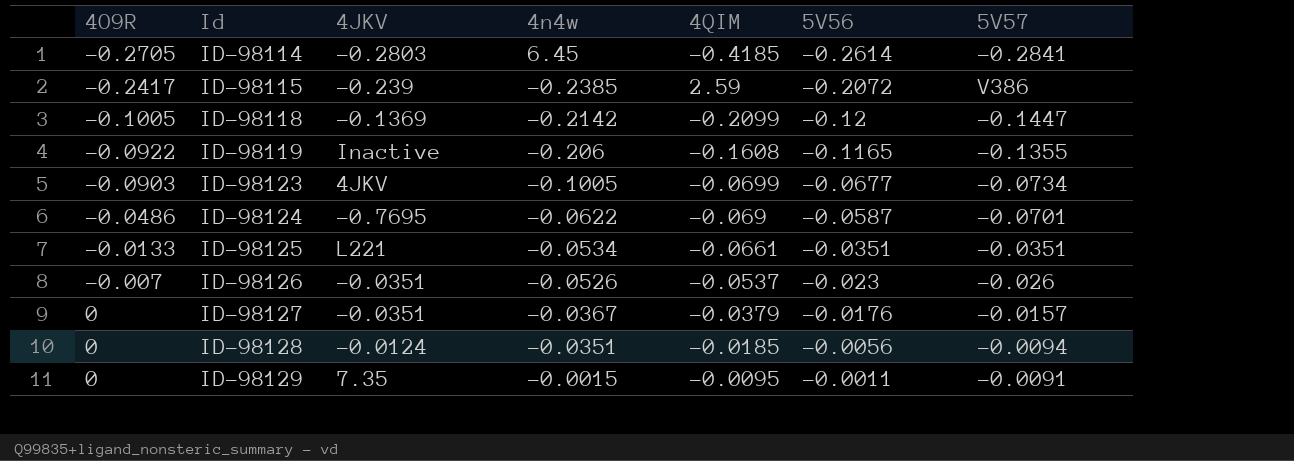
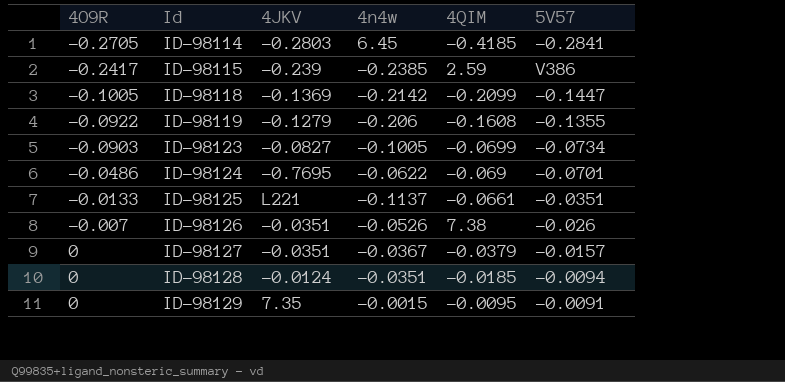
column 5V56 | position: 6 -> none
ID-98119 | 4JKV: Inactive -> -0.1279
ID-98123 | 4JKV: 4JKV -> -0.0827
ID-98125 | 4n4w: -0.0534 -> -0.1137
ID-98126 | 4QIM: -0.0537 -> 7.38

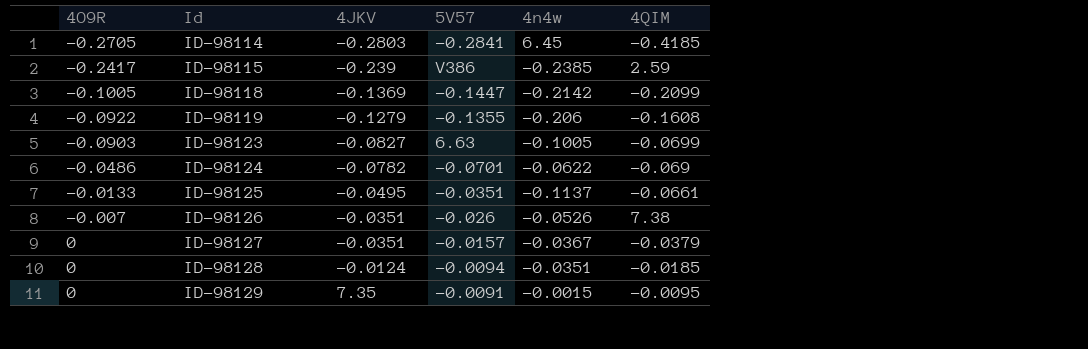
column 5V57 | position: 6 -> 4
ID-98123 | 5V57: -0.0734 -> 6.63
ID-98124 | 4JKV: -0.7695 -> -0.0782
ID-98125 | 4JKV: L221 -> -0.0495

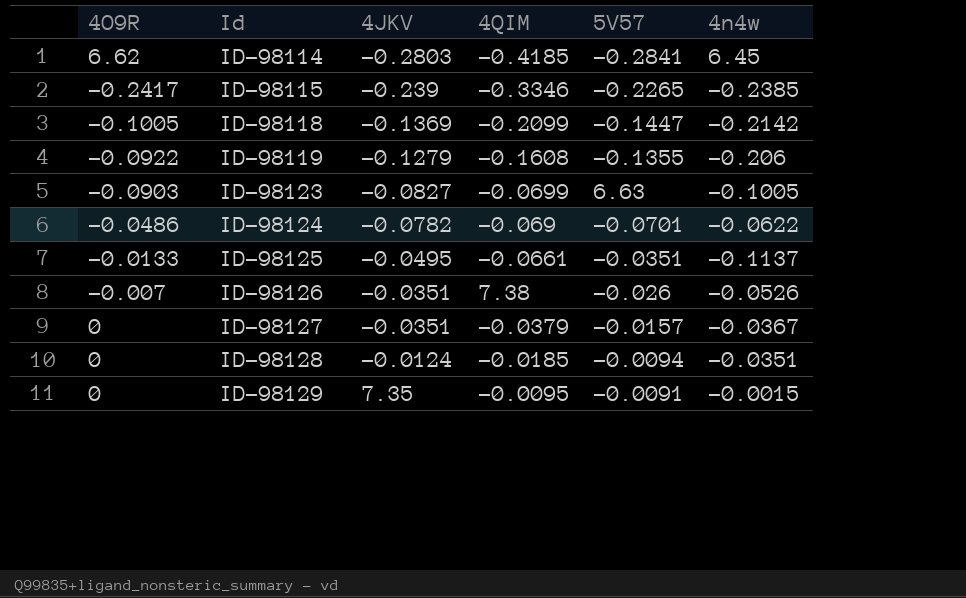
column 4QIM | position: 6 -> 4
ID-98114 | 4O9R: -0.2705 -> 6.62
ID-98115 | 4QIM: 2.59 -> -0.3346
ID-98115 | 5V57: V386 -> -0.2265

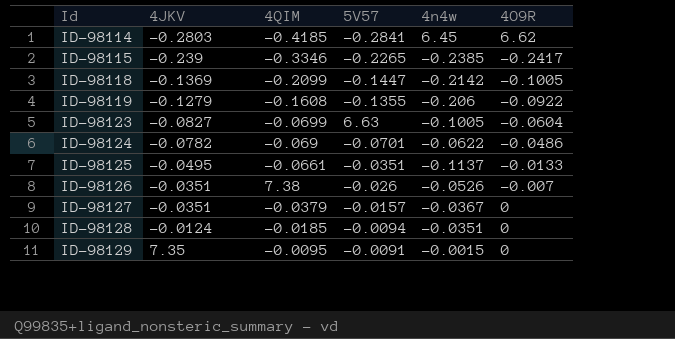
column 4O9R | position: 1 -> 6
ID-98123 | 4O9R: -0.0903 -> -0.0604

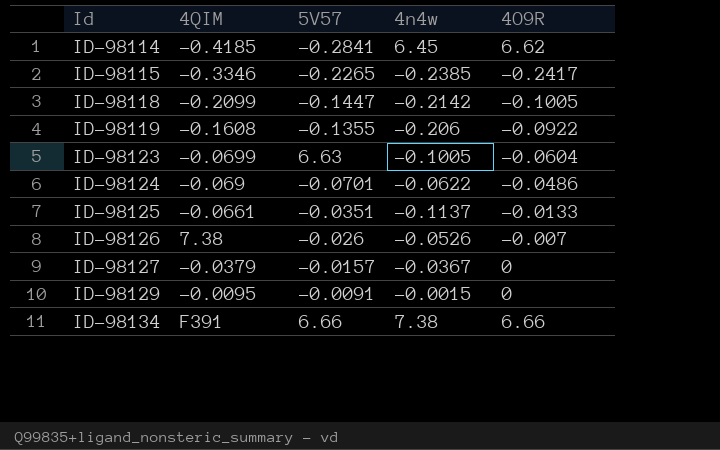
column 4JKV | position: 2 -> none
row ID-98128: -0.0124 | -0.0185 | -0.0094 | -0.0351 | 0 -> none
row ID-98134: none -> F391 | 6.66 | 7.38 | 6.66

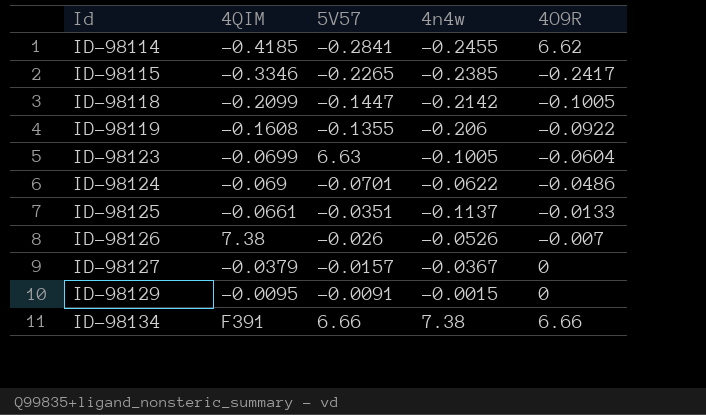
ID-98114 | 4n4w: 6.45 -> -0.2455

